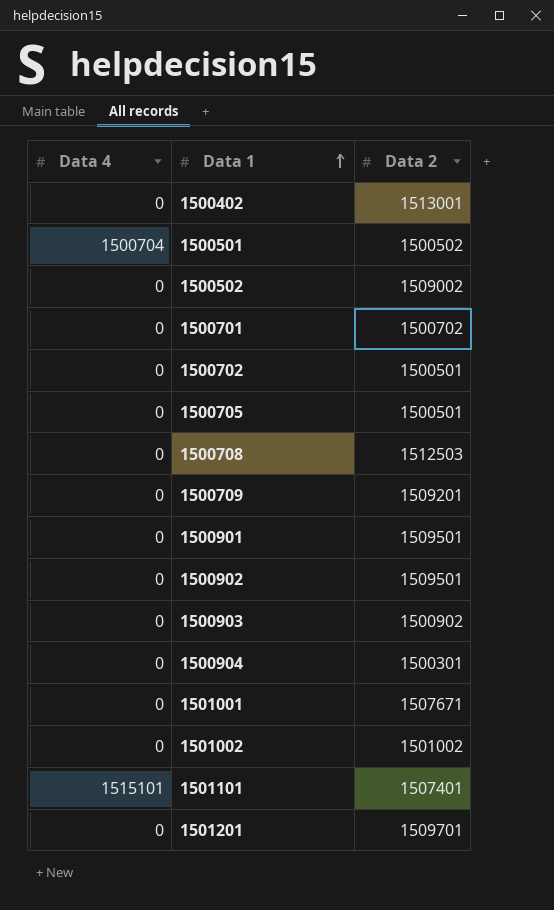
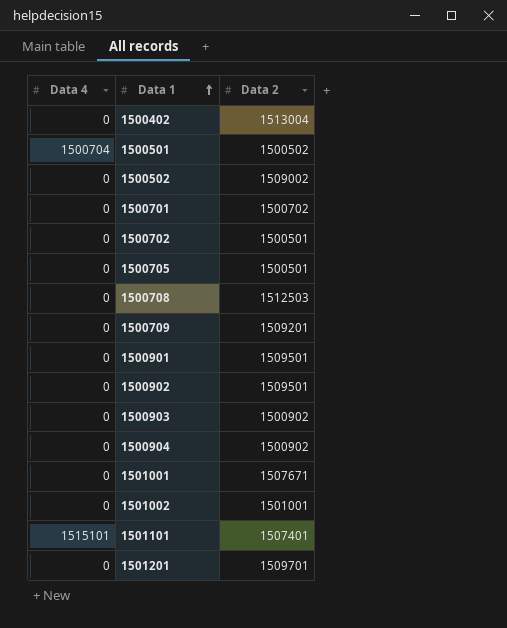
1500402 | Data 2: 1513001 -> 1513004
1500904 | Data 2: 1500301 -> 1500902
1501002 | Data 2: 1501002 -> 1501001

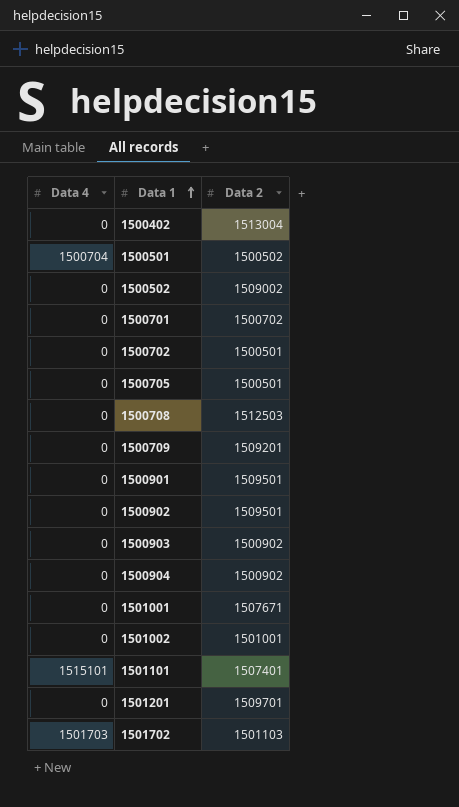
row 1501702: none -> 1501703 | 1501103

